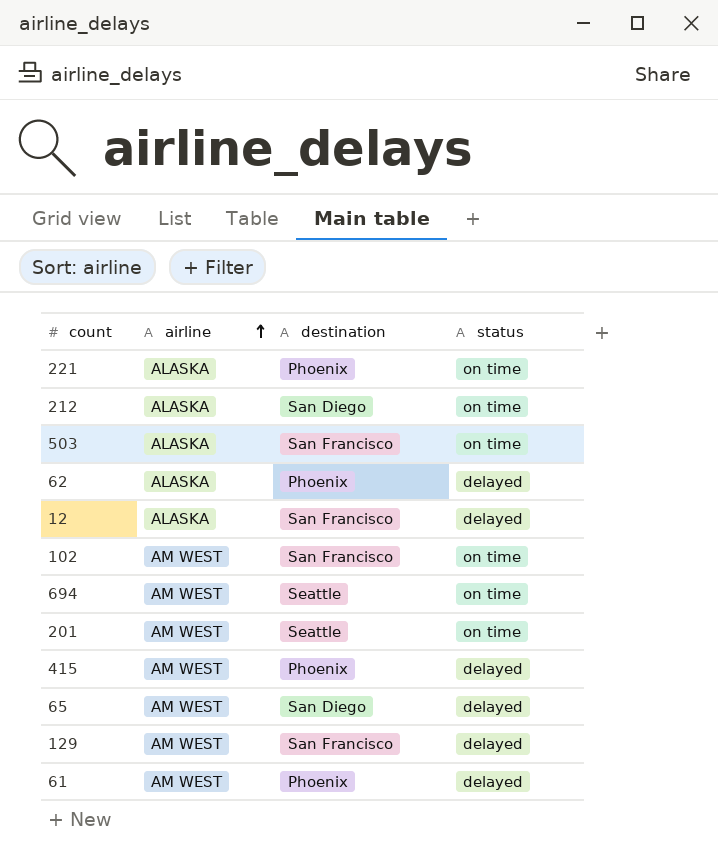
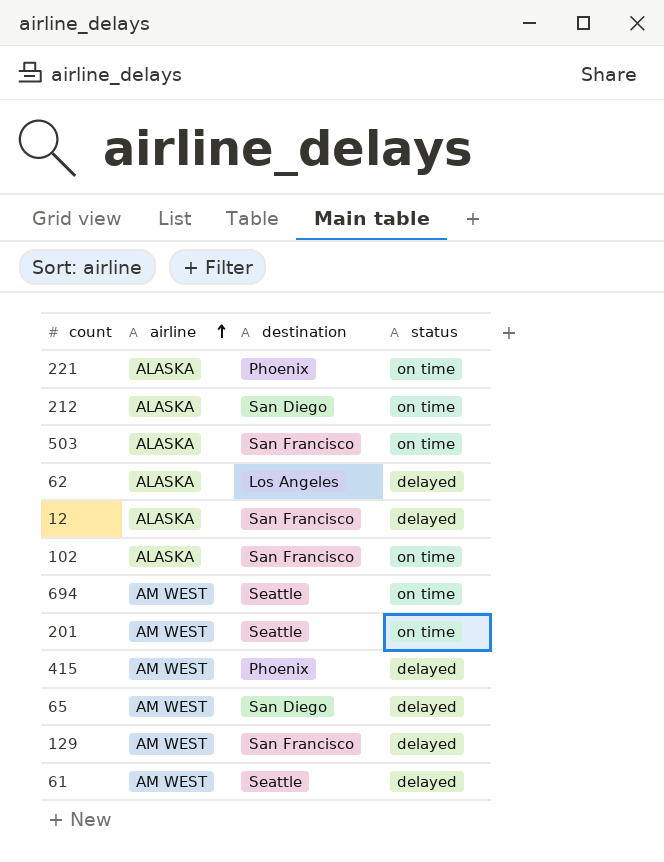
62 | destination: Phoenix -> Los Angeles
102 | airline: AM WEST -> ALASKA
61 | destination: Phoenix -> Seattle

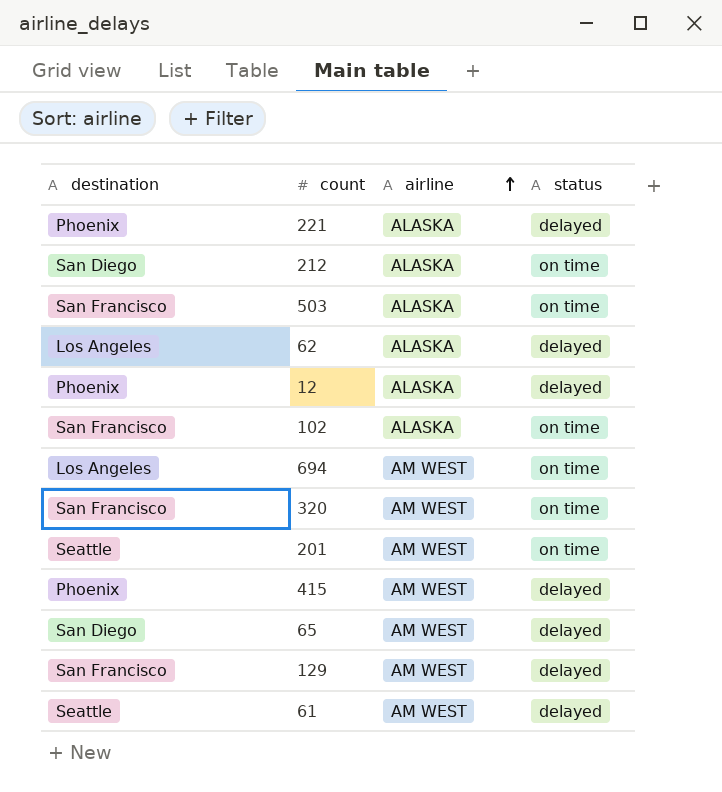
column destination | position: 3 -> 1
221 | status: on time -> delayed
12 | destination: San Francisco -> Phoenix
694 | destination: Seattle -> Los Angeles
row 320: none -> San Francisco | AM WEST | on time

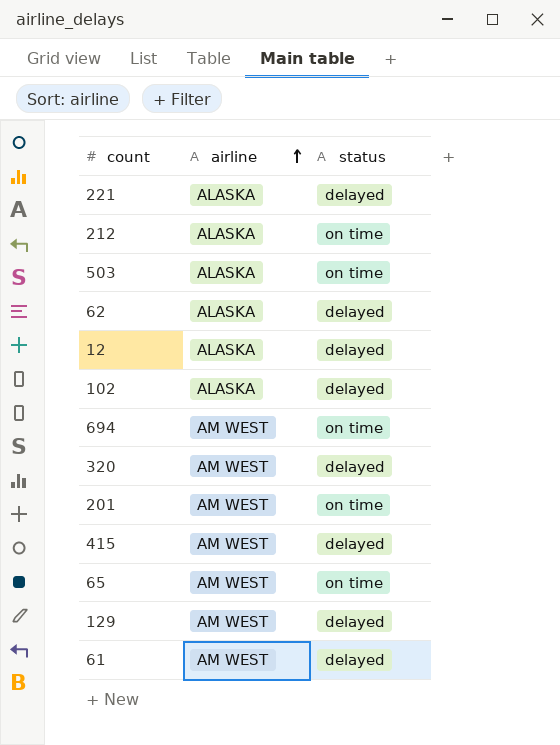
column destination | position: 1 -> none
102 | status: on time -> delayed
320 | status: on time -> delayed
65 | status: delayed -> on time

